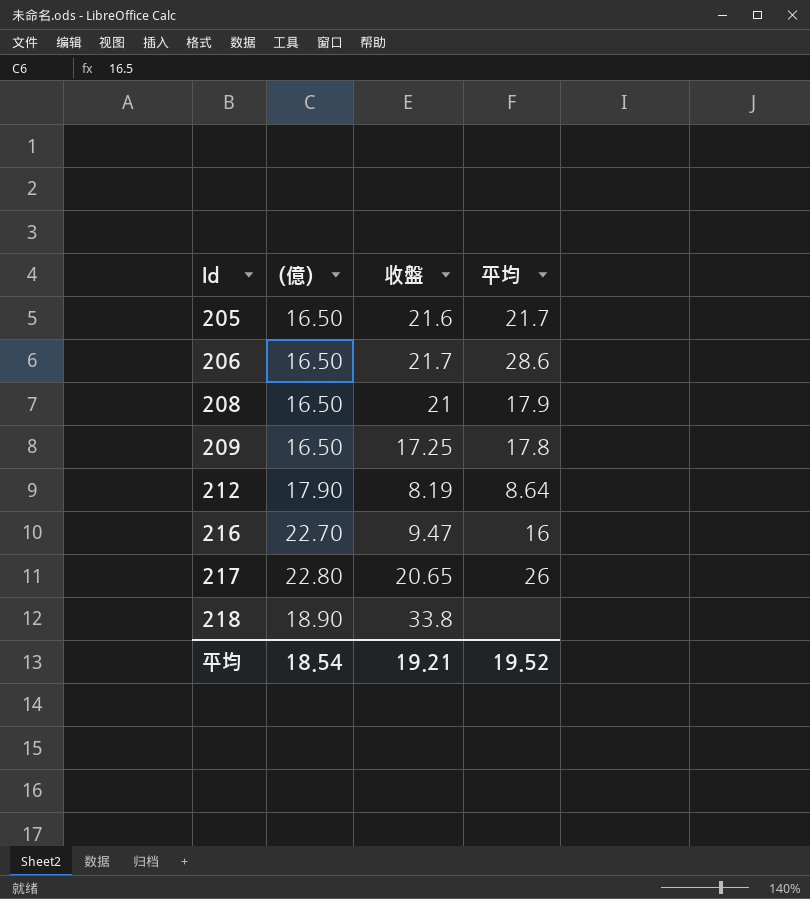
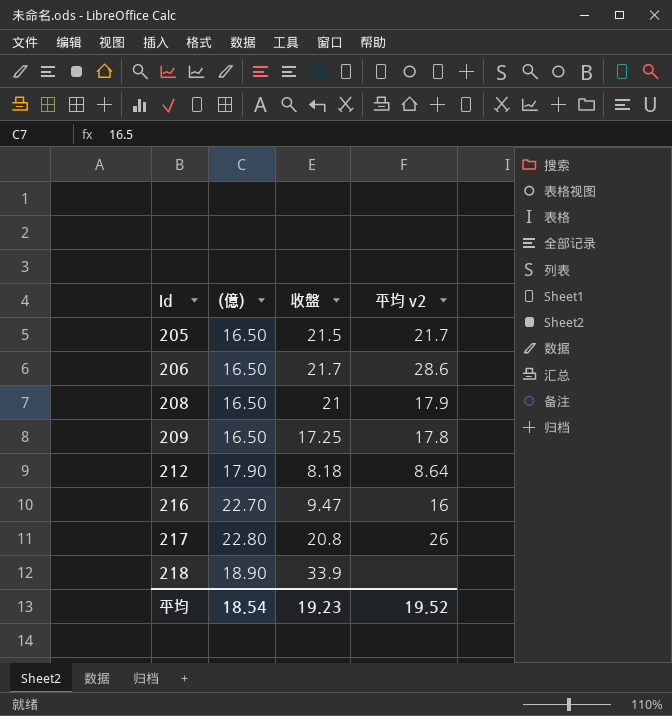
column name: 平均 -> 平均 v2
205 | 收盤: 21.6 -> 21.5
212 | 收盤: 8.19 -> 8.18
217 | 收盤: 20.65 -> 20.8
218 | 收盤: 33.8 -> 33.9
平均 | 收盤: 19.21 -> 19.23

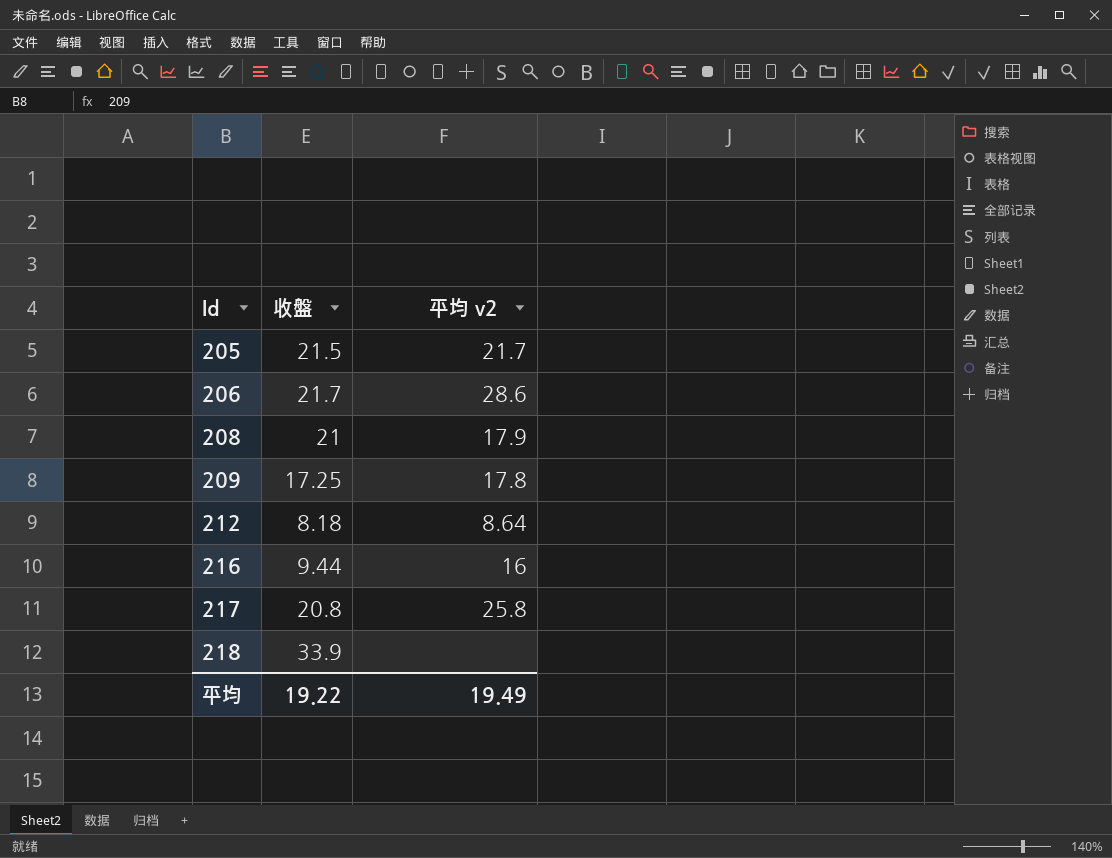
column (億) | position: 2 -> none
216 | 收盤: 9.47 -> 9.44
217 | 平均 v2: 26 -> 25.8
平均 | 收盤: 19.23 -> 19.22
平均 | 平均 v2: 19.52 -> 19.49

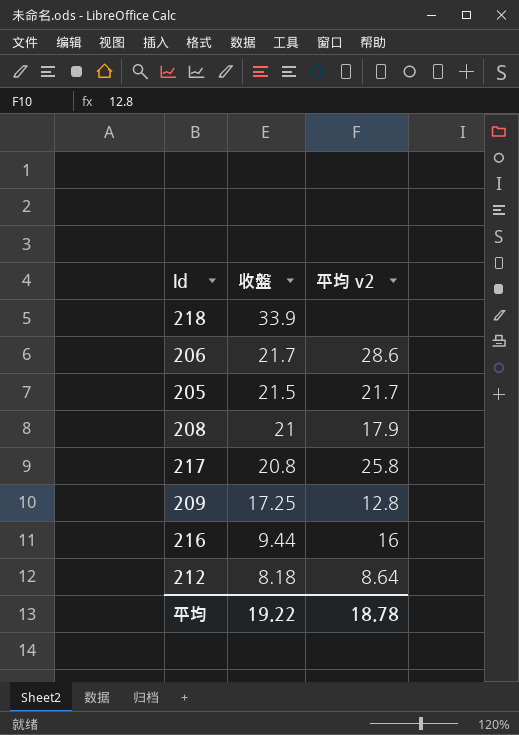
row order: Id ascending -> 收盤 descending
209 | 平均 v2: 17.8 -> 12.8
平均 | 平均 v2: 19.49 -> 18.78

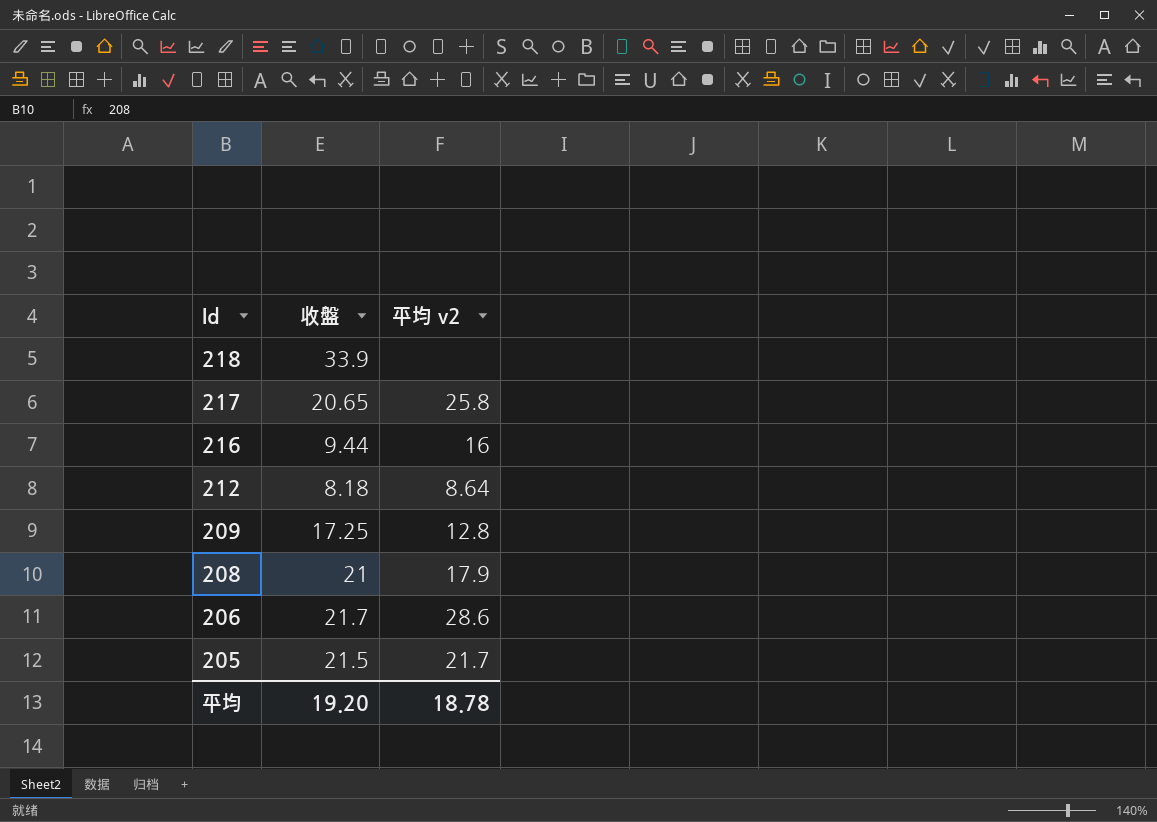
row order: 收盤 descending -> Id descending
217 | 收盤: 20.8 -> 20.65
平均 | 收盤: 19.22 -> 19.20

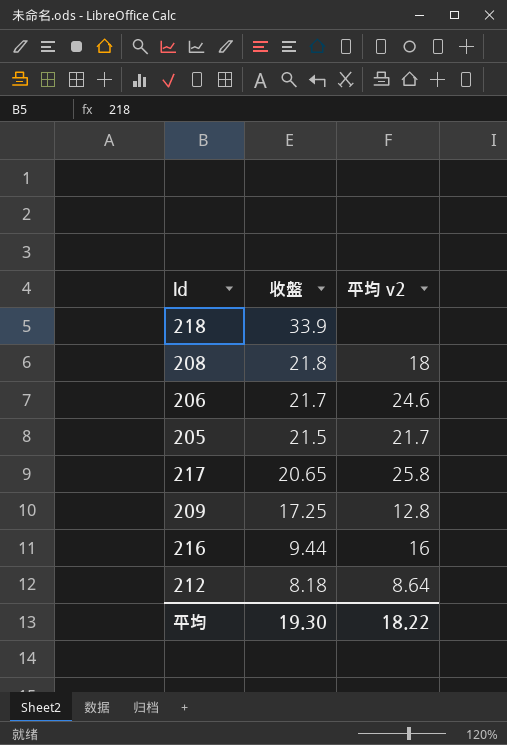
row order: Id descending -> 收盤 descending
208 | 收盤: 21 -> 21.8
208 | 平均 v2: 17.9 -> 18
206 | 平均 v2: 28.6 -> 24.6
平均 | 收盤: 19.20 -> 19.30
平均 | 平均 v2: 18.78 -> 18.22

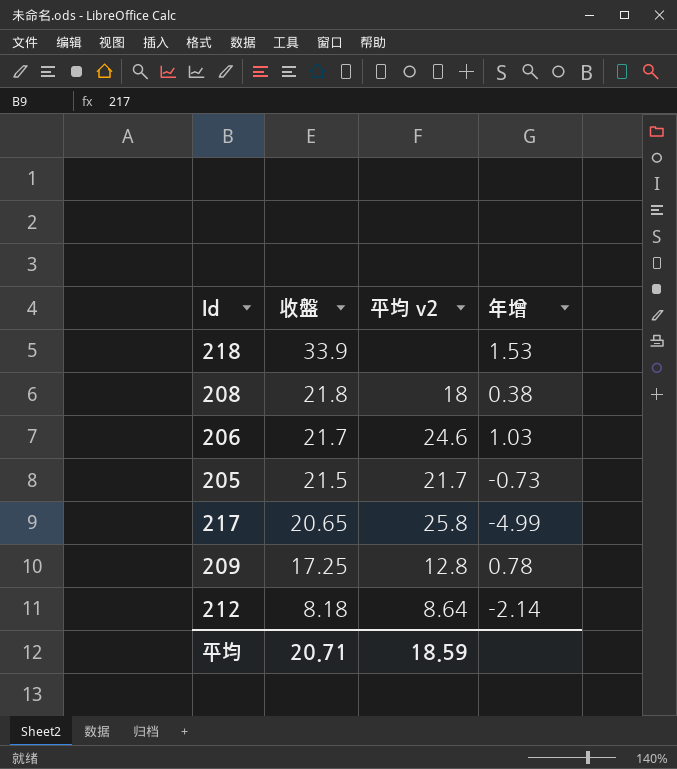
column 年增 | position: none -> 4
row 216: 9.44 | 16 -> none
平均 | 收盤: 19.30 -> 20.71
平均 | 平均 v2: 18.22 -> 18.59

